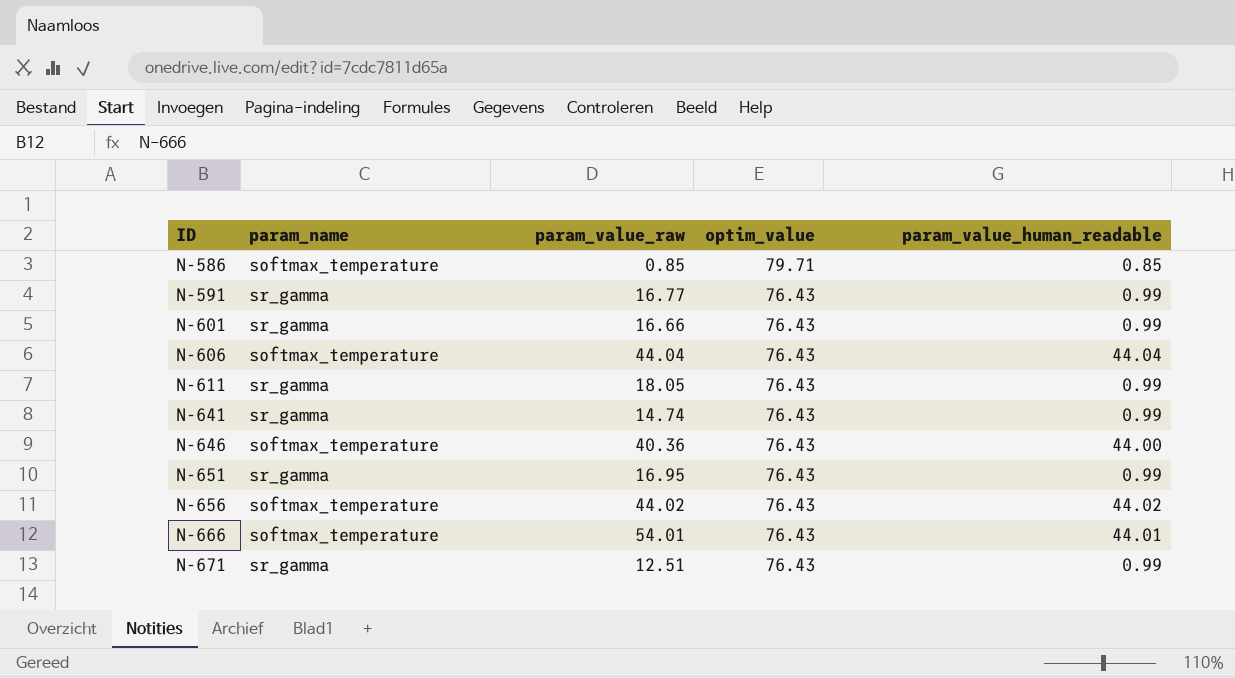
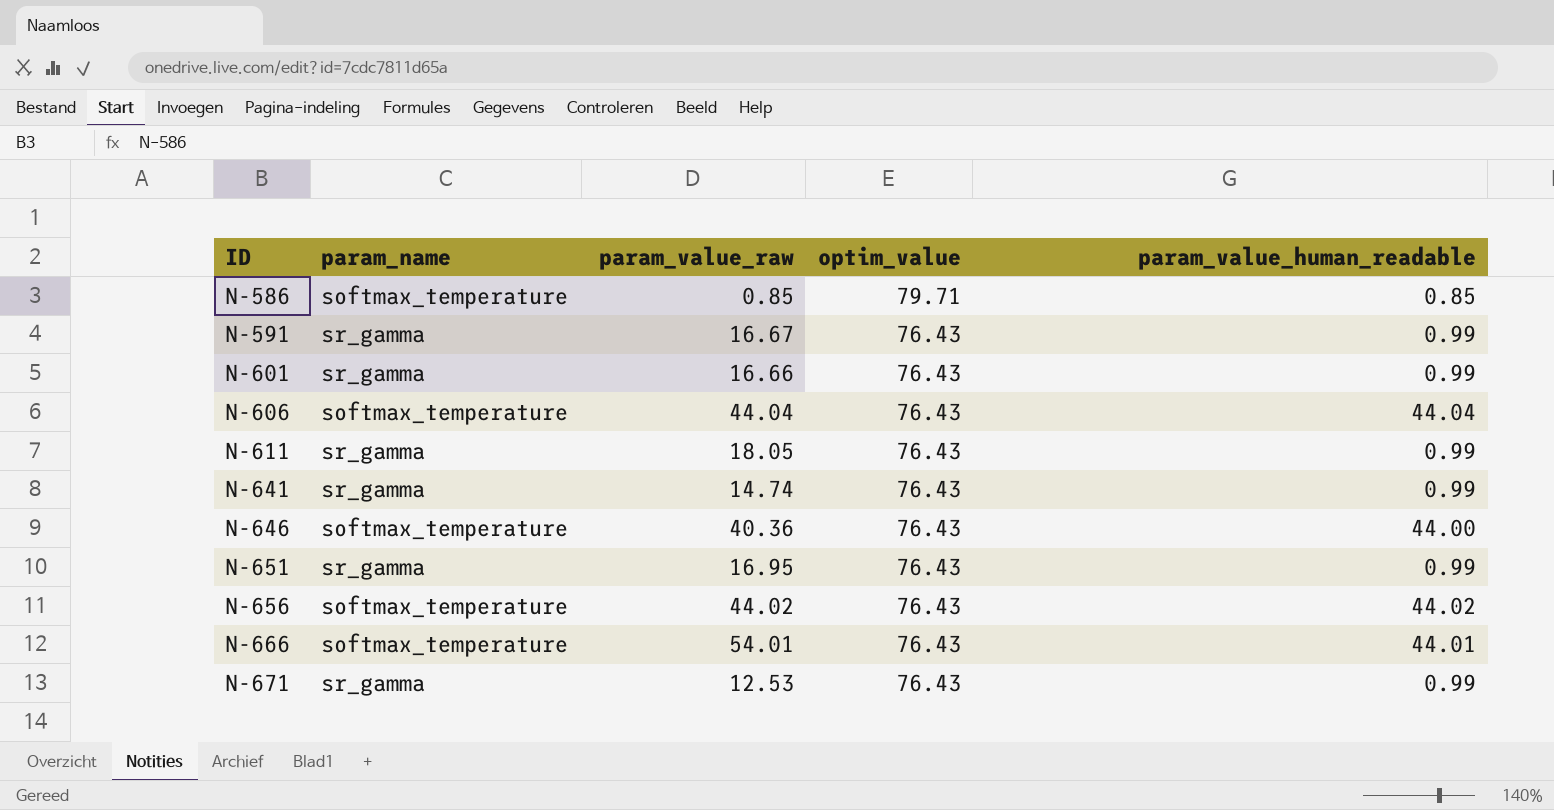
N-591 | param_value_raw: 16.77 -> 16.67
N-671 | param_value_raw: 12.51 -> 12.53

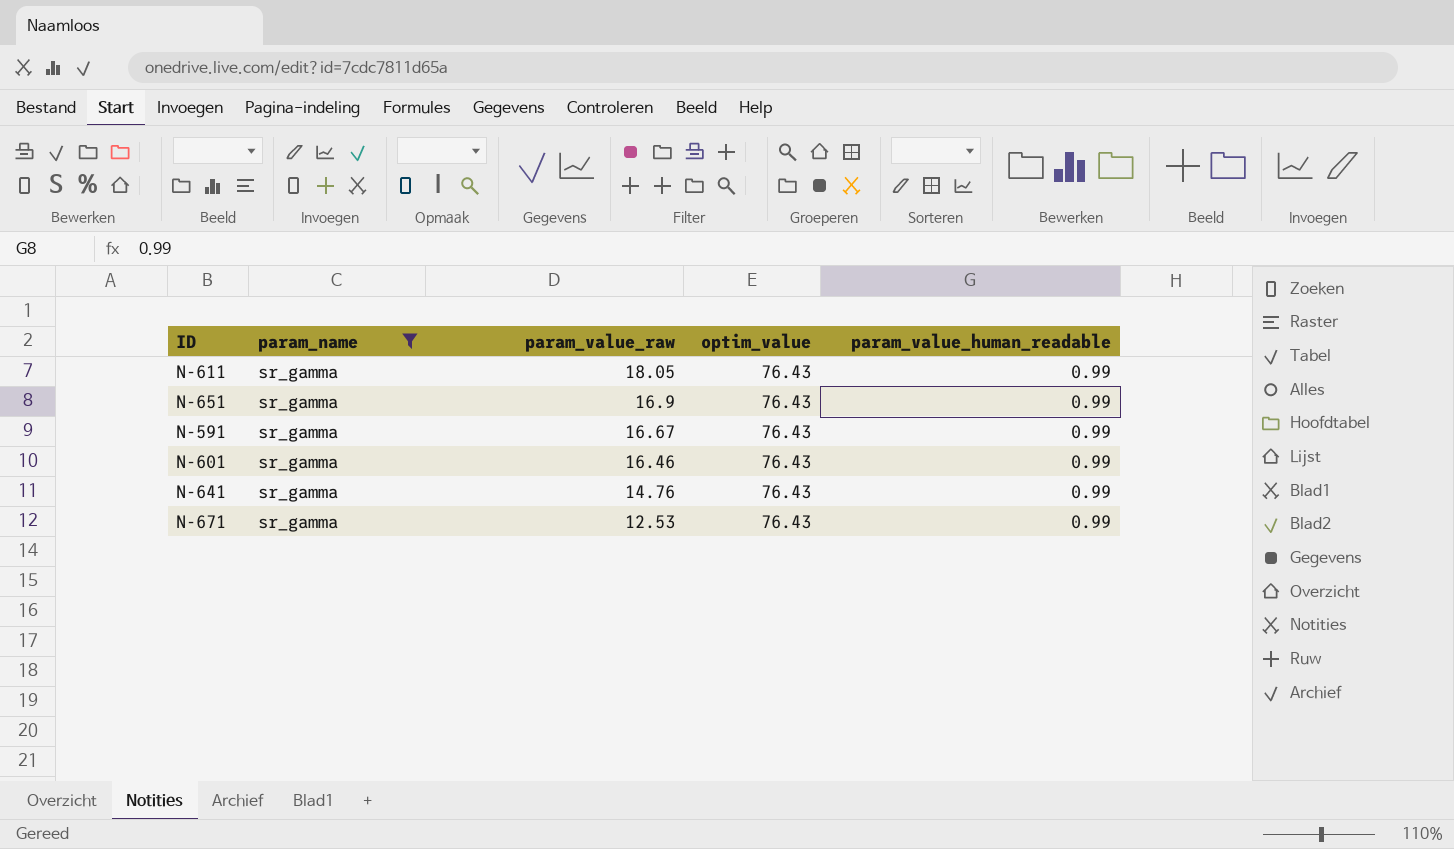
filter: none -> param_name = sr_gamma
row order: ID ascending -> param_value_raw descending
N-651 | param_value_raw: 16.95 -> 16.9
N-601 | param_value_raw: 16.66 -> 16.46
N-641 | param_value_raw: 14.74 -> 14.76

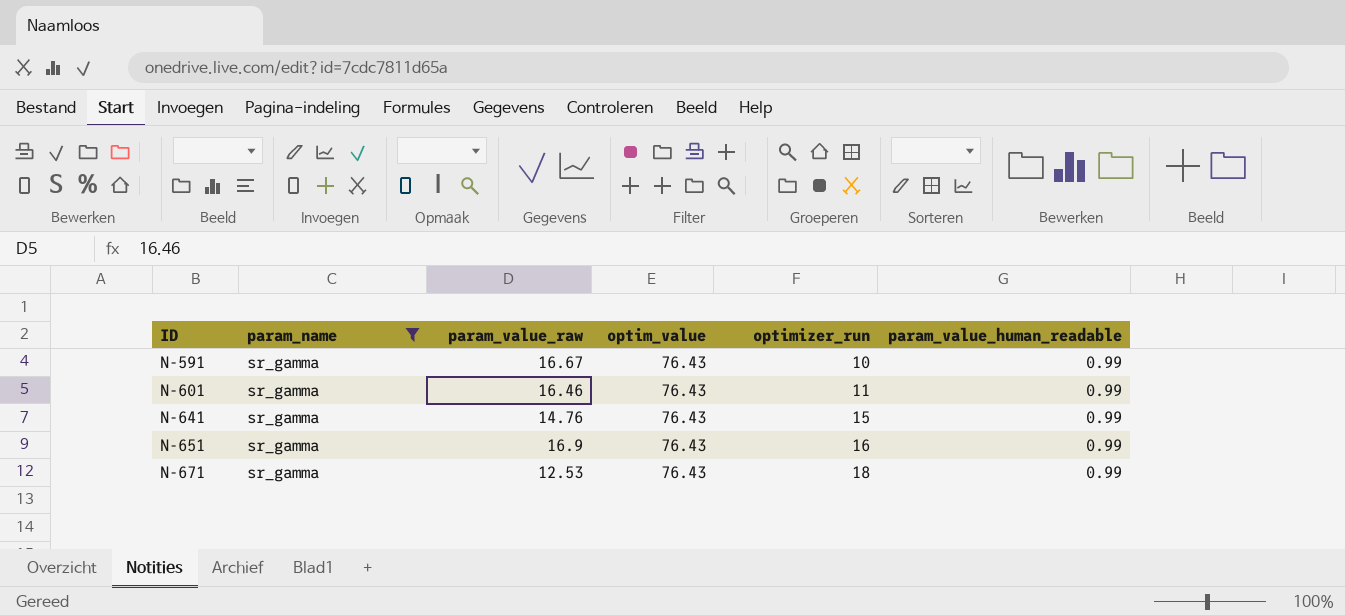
row order: param_value_raw descending -> ID ascending
column optimizer_run | position: none -> 5
row N-611: sr_gamma | 18.05 | 76.43 | 0.99 -> none

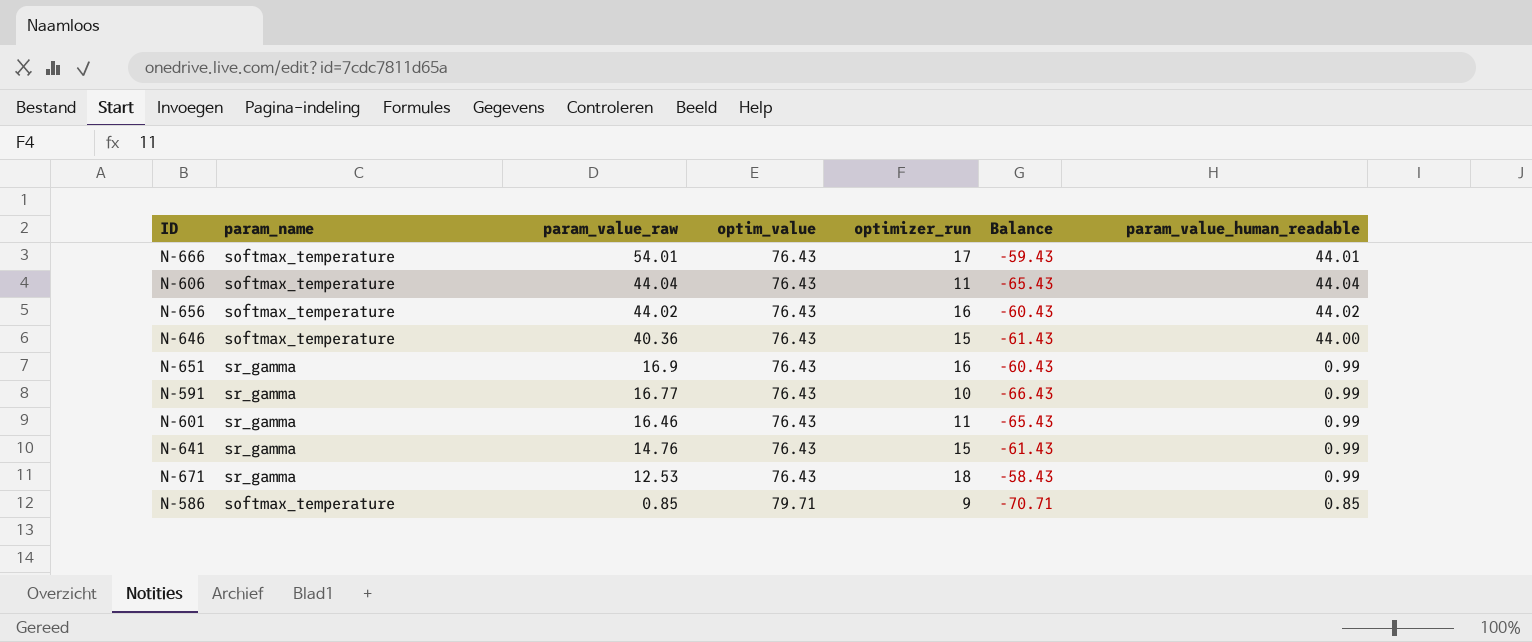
filter: param_name = sr_gamma -> none
row order: ID ascending -> param_value_raw descending
column Balance | formula: none -> [optimizer_run] - [optim_value]
N-591 | param_value_raw: 16.67 -> 16.77

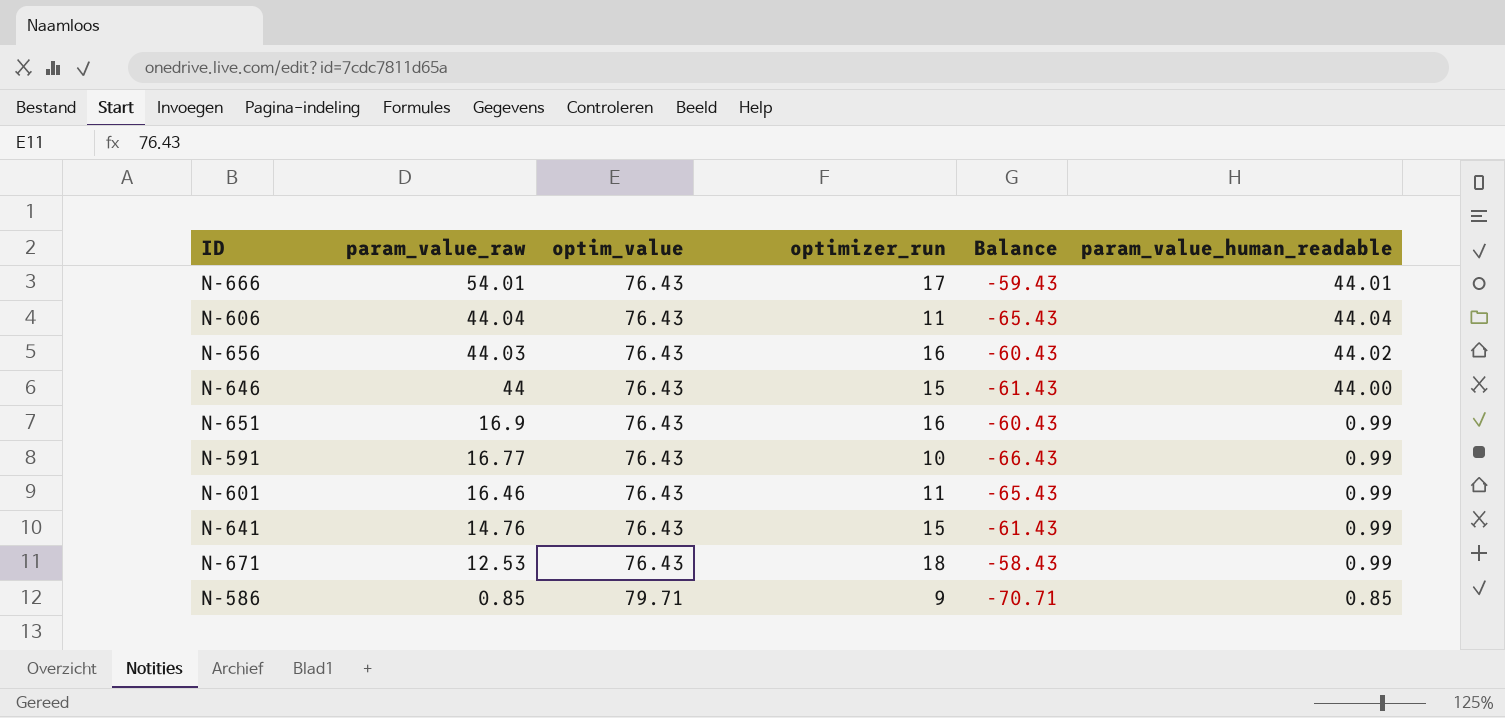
column param_name | position: 2 -> none
N-656 | param_value_raw: 44.02 -> 44.03
N-646 | param_value_raw: 40.36 -> 44

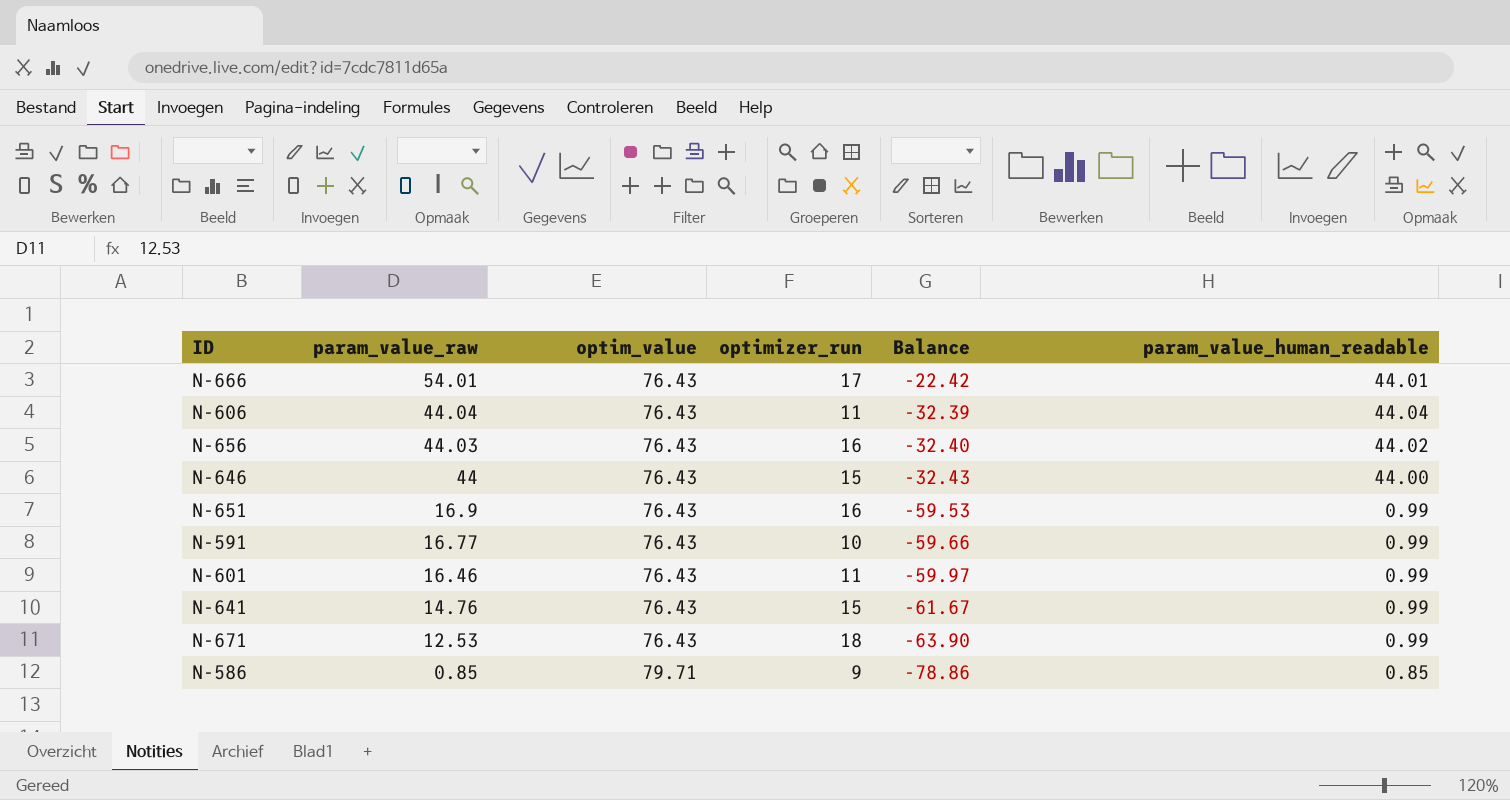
column Balance | formula: [optimizer_run] - [optim_value] -> [param_value_raw] - [optim_value]

